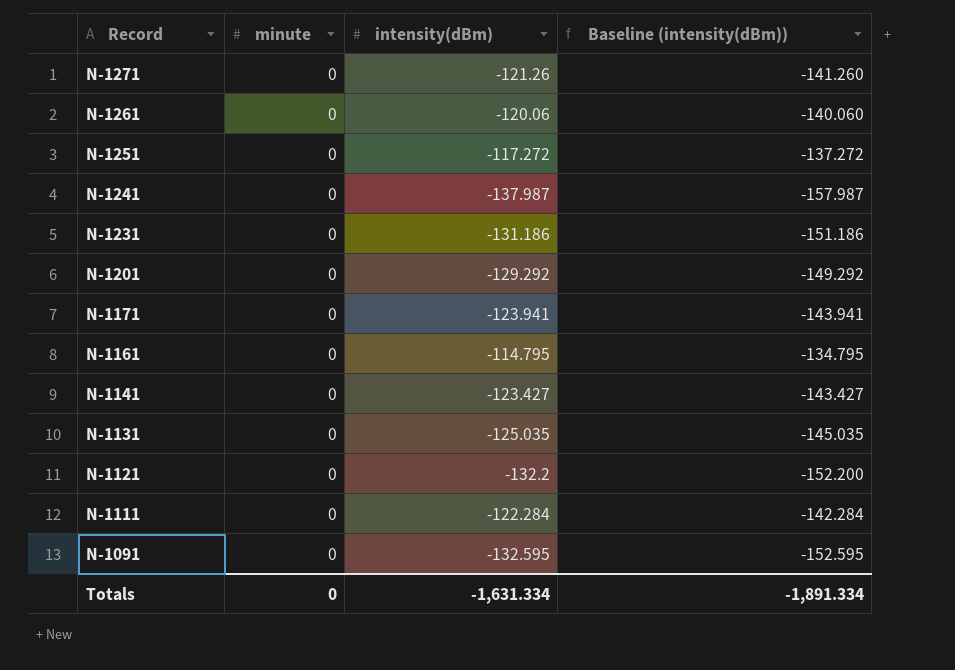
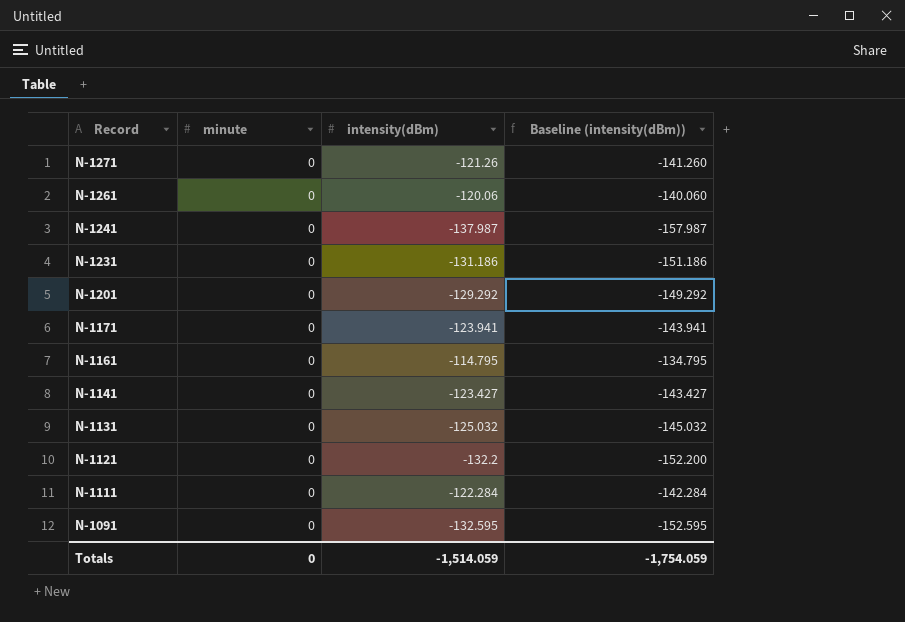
row N-1251: 0 | -117.272 | -137.272 -> none
N-1131 | intensity(dBm): -125.035 -> -125.032
N-1131 | Baseline (intensity(dBm)): -145.035 -> -145.032
Totals | intensity(dBm): -1,631.334 -> -1,514.059
Totals | Baseline (intensity(dBm)): -1,891.334 -> -1,754.059

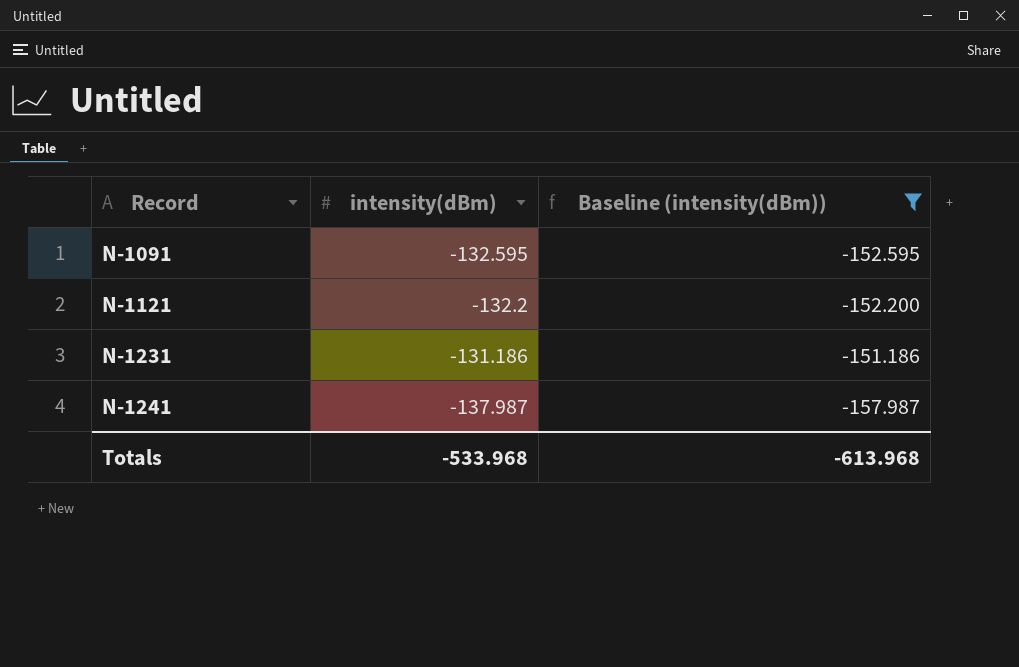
filter: none -> Baseline (intensity(dBm)) <= -151.186
row order: Record descending -> Record ascending
column minute | position: 2 -> none
Totals | intensity(dBm): -1,514.059 -> -533.968
Totals | Baseline (intensity(dBm)): -1,754.059 -> -613.968

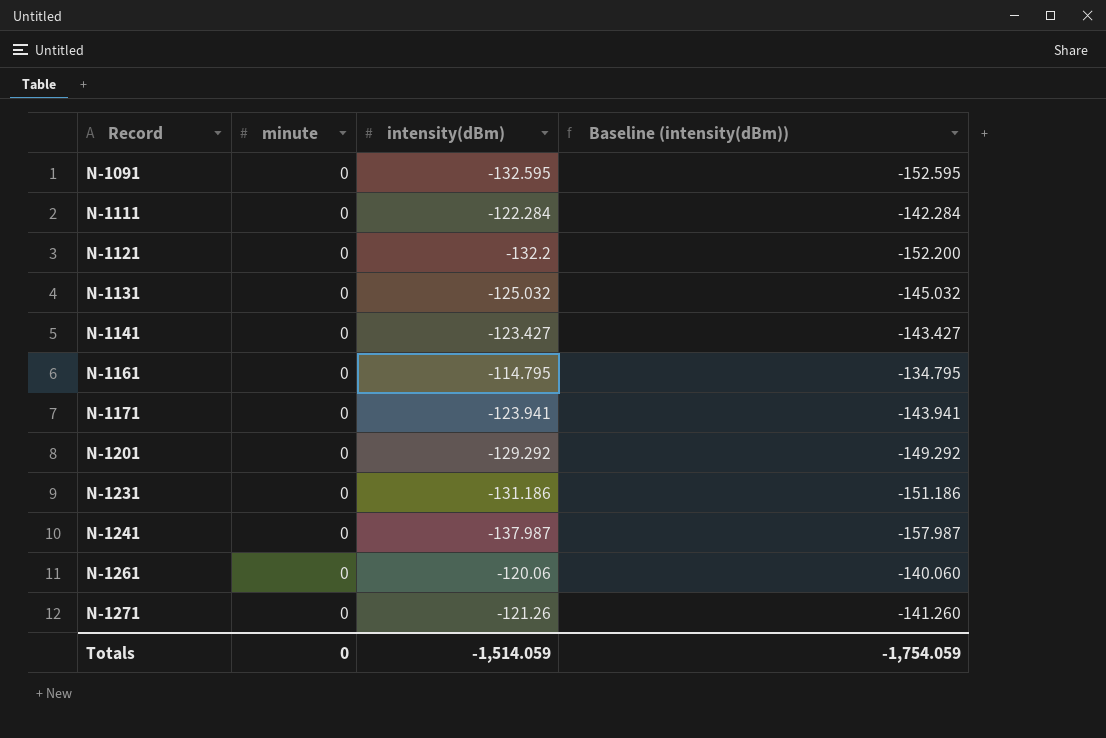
filter: Baseline (intensity(dBm)) <= -151.186 -> none
column minute | position: none -> 2
Totals | intensity(dBm): -533.968 -> -1,514.059
Totals | Baseline (intensity(dBm)): -613.968 -> -1,754.059

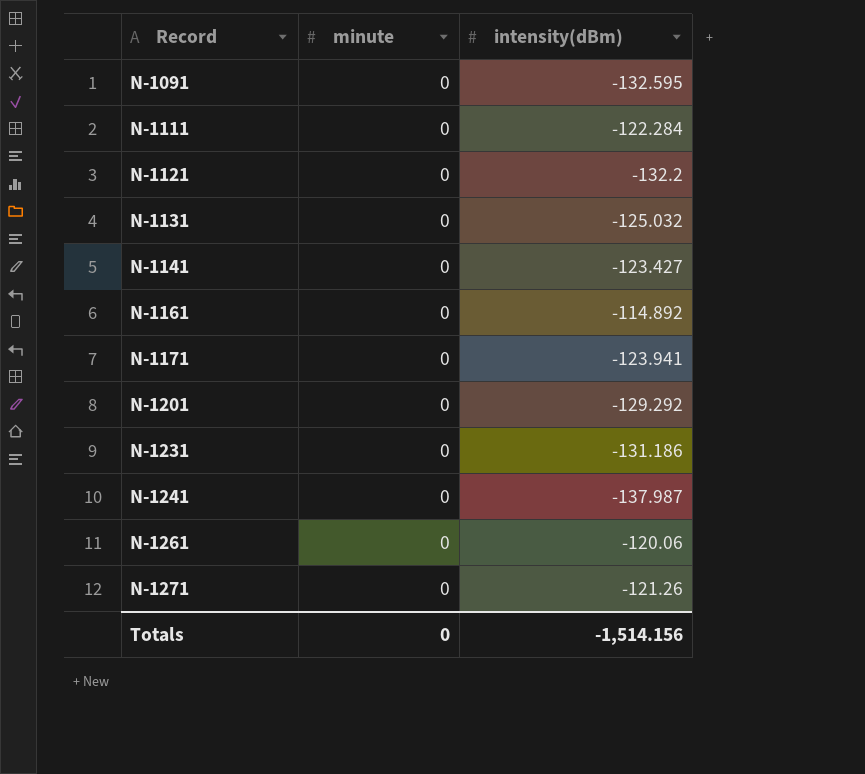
column Baseline (intensity(dBm)) | formula: [intensity(dBm)] - 20 -> none
N-1161 | intensity(dBm): -114.795 -> -114.892
Totals | intensity(dBm): -1,514.059 -> -1,514.156

